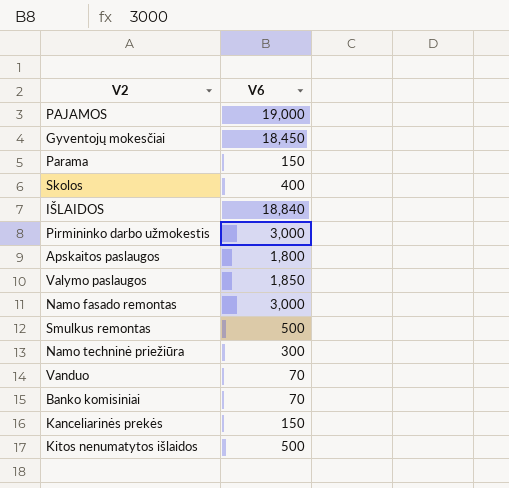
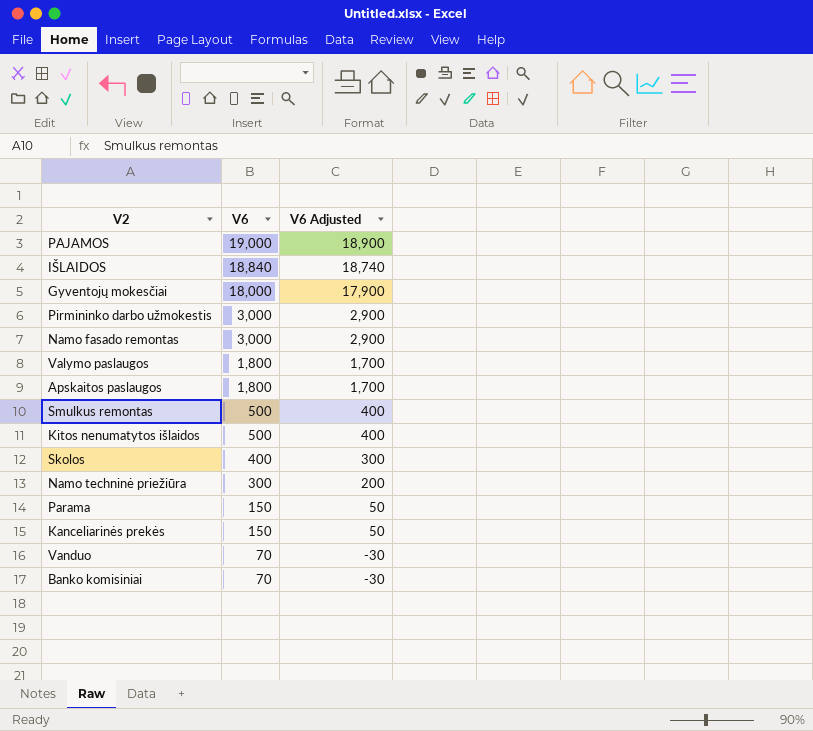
row order: none -> V6 descending
column V6 Adjusted | formula: none -> [V6] - 100
Gyventojų mokesčiai | V6: 18,450 -> 18,000
Valymo paslaugos | V6: 1,850 -> 1,800

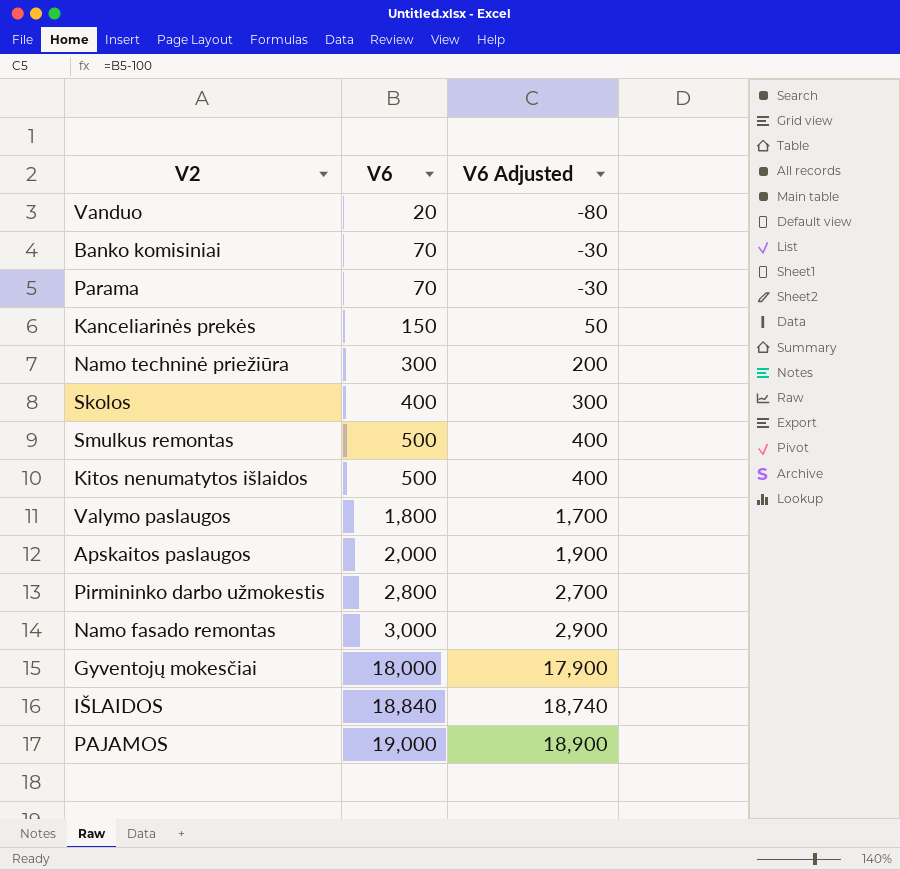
row order: V6 descending -> V6 ascending
Vanduo | V6: 70 -> 20
Vanduo | V6 Adjusted: -30 -> -80
Parama | V6: 150 -> 70
Parama | V6 Adjusted: 50 -> -30
Apskaitos paslaugos | V6: 1,800 -> 2,000
Apskaitos paslaugos | V6 Adjusted: 1,700 -> 1,900
Pirmininko darbo užmokestis | V6: 3,000 -> 2,800
Pirmininko darbo užmokestis | V6 Adjusted: 2,900 -> 2,700

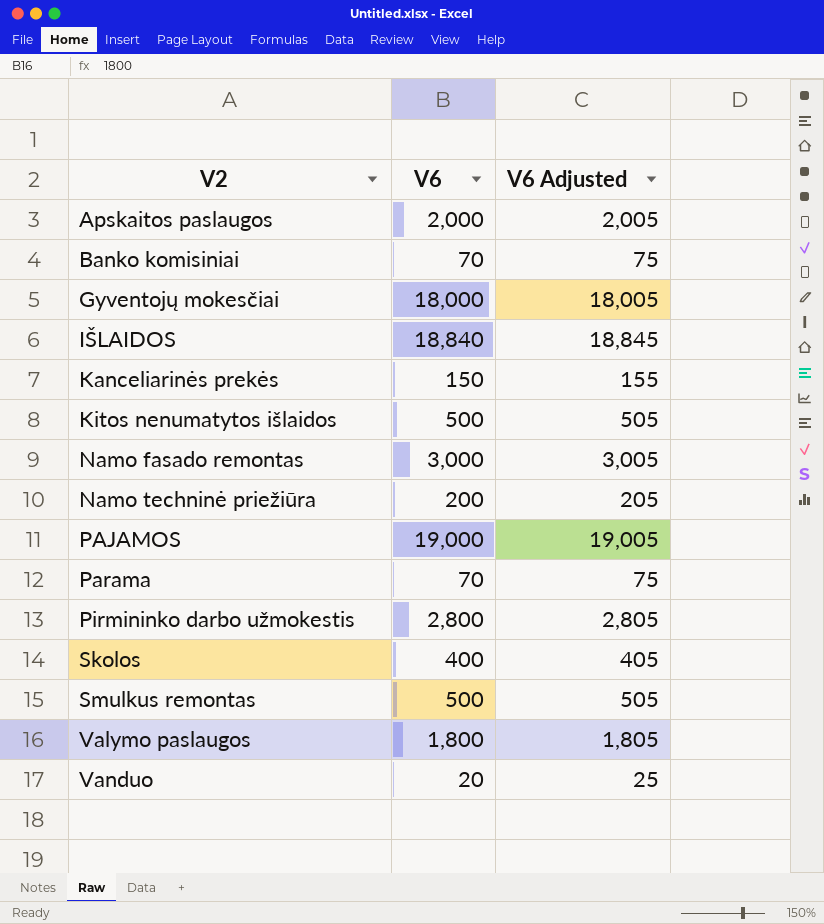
row order: V6 ascending -> V2 ascending
column V6 Adjusted | formula: [V6] - 100 -> [V6] + 5
Namo techninė priežiūra | V6: 300 -> 200

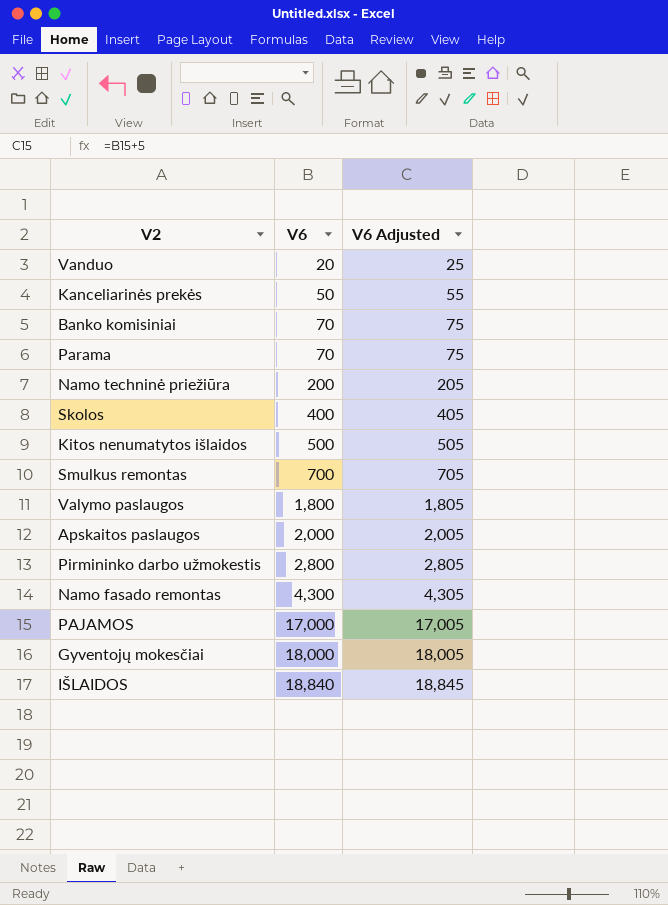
row order: V2 ascending -> V6 ascending
Kanceliarinės prekės | V6: 150 -> 50
Kanceliarinės prekės | V6 Adjusted: 155 -> 55
Smulkus remontas | V6: 500 -> 700
Smulkus remontas | V6 Adjusted: 505 -> 705
Namo fasado remontas | V6: 3,000 -> 4,300
Namo fasado remontas | V6 Adjusted: 3,005 -> 4,305
PAJAMOS | V6: 19,000 -> 17,000
PAJAMOS | V6 Adjusted: 19,005 -> 17,005

